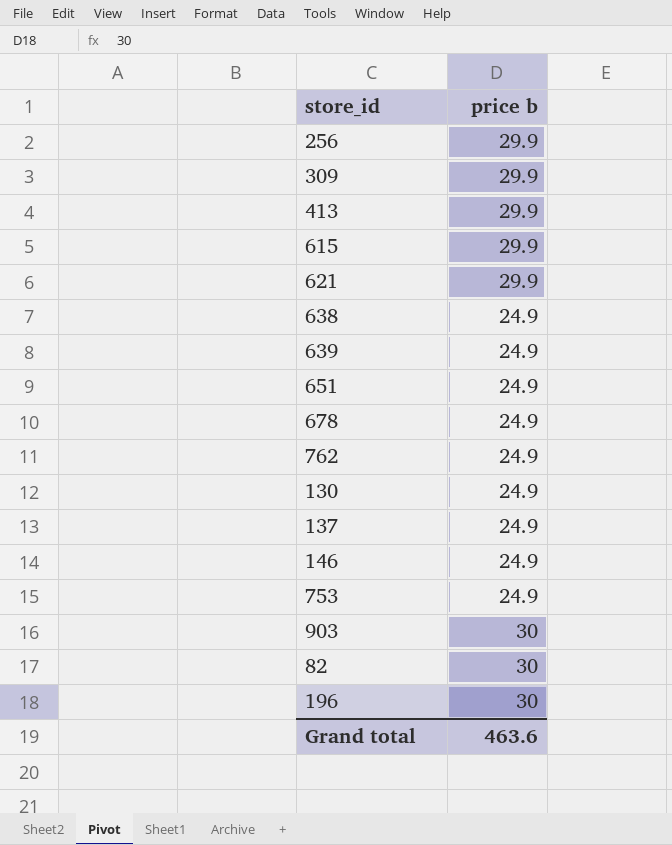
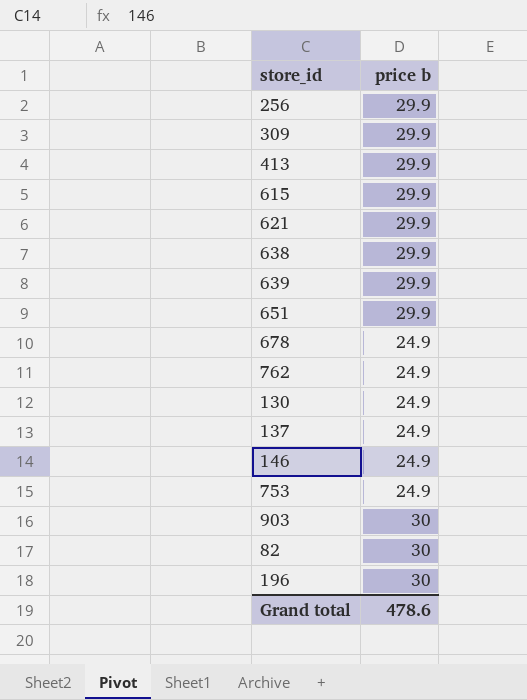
638 | price b: 24.9 -> 29.9
639 | price b: 24.9 -> 29.9
651 | price b: 24.9 -> 29.9
Grand total | price b: 463.6 -> 478.6

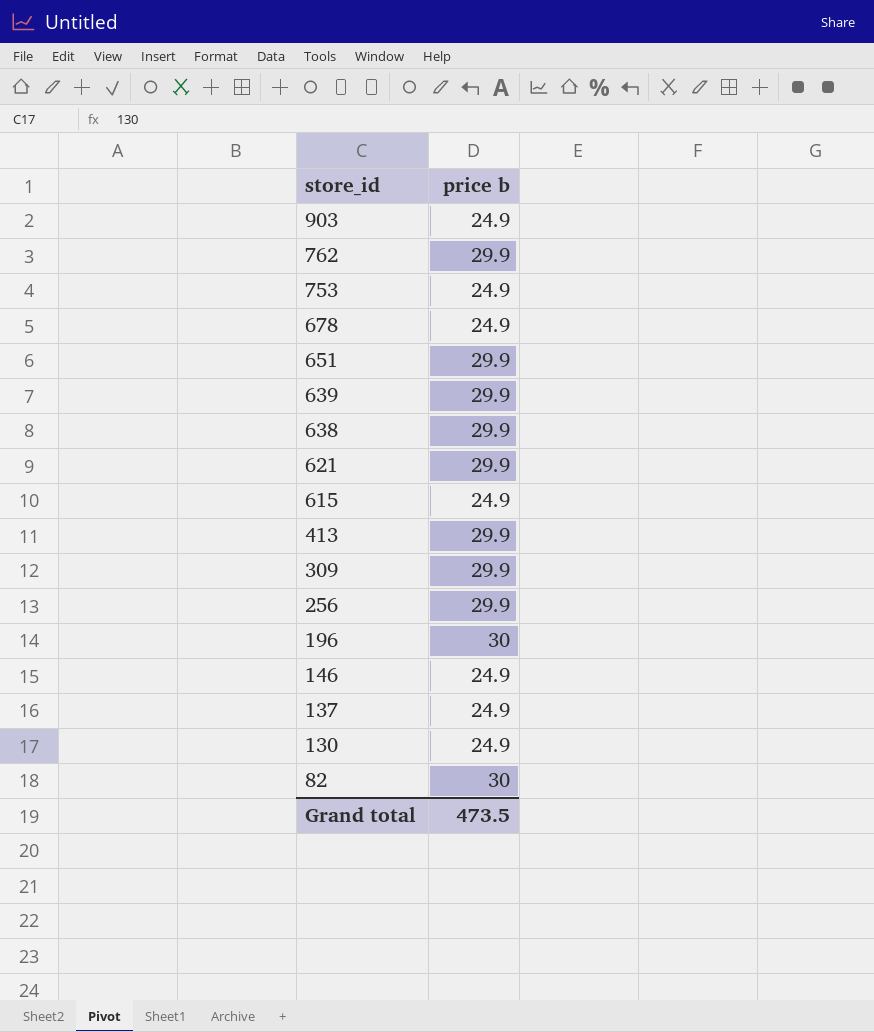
row order: none -> store_id descending
903 | price b: 30 -> 24.9
762 | price b: 24.9 -> 29.9
615 | price b: 29.9 -> 24.9
Grand total | price b: 478.6 -> 473.5

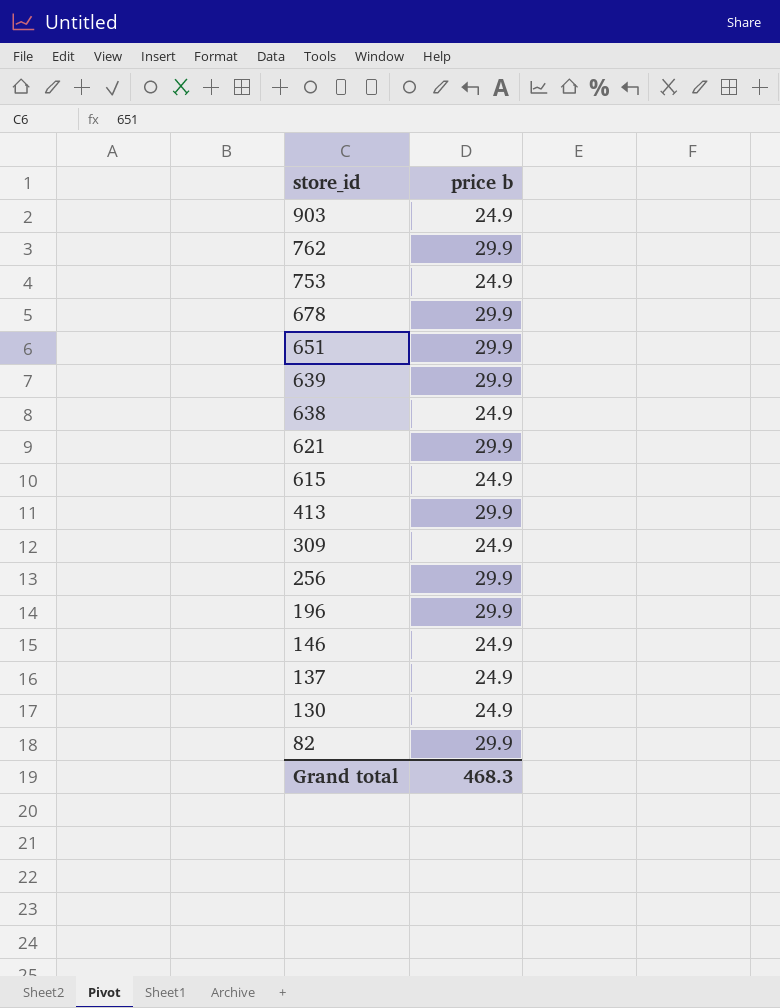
678 | price b: 24.9 -> 29.9
638 | price b: 29.9 -> 24.9
309 | price b: 29.9 -> 24.9
196 | price b: 30 -> 29.9
82 | price b: 30 -> 29.9
Grand total | price b: 473.5 -> 468.3

